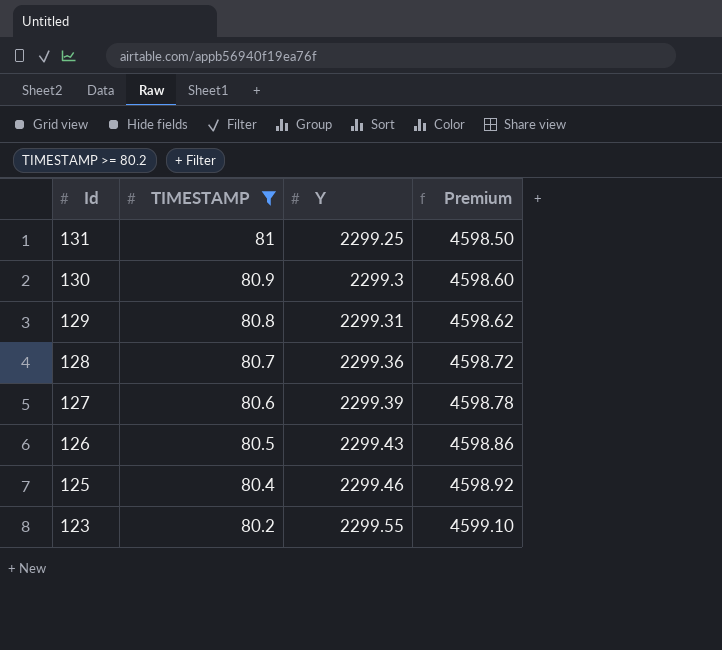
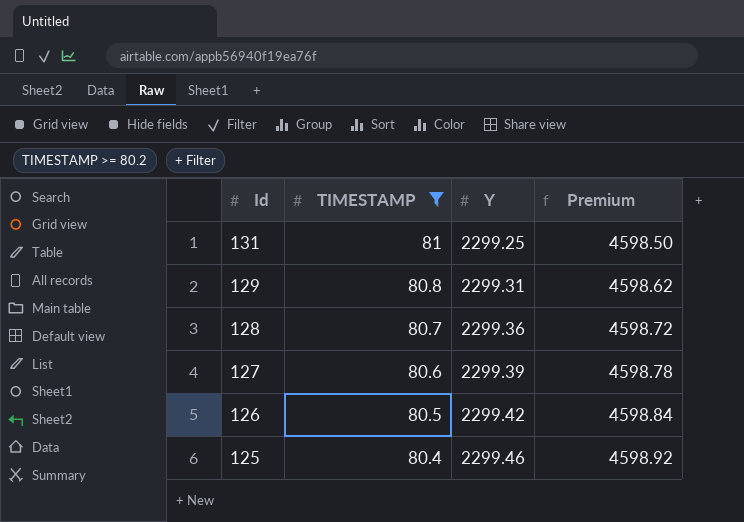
row 130: 80.9 | 2299.3 | 4598.60 -> none
row 123: 80.2 | 2299.55 | 4599.10 -> none
126 | Y: 2299.43 -> 2299.42
126 | Premium: 4598.86 -> 4598.84

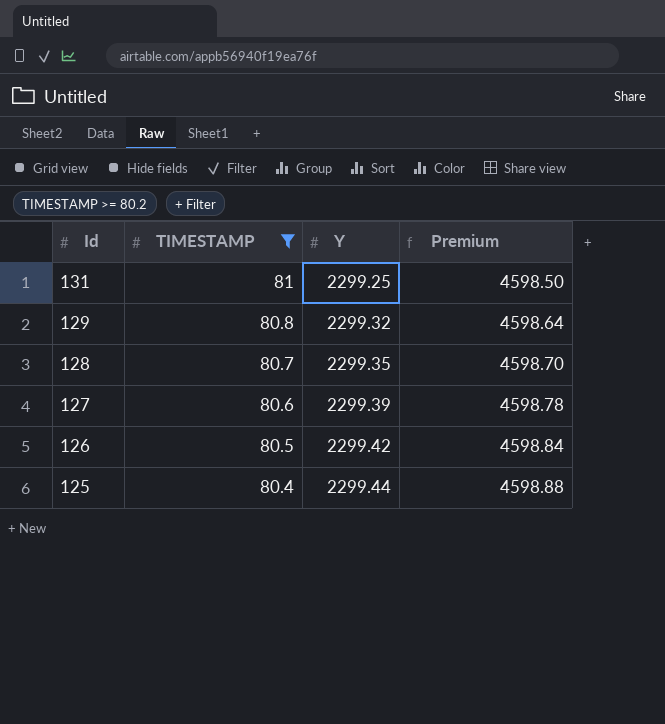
129 | Y: 2299.31 -> 2299.32
129 | Premium: 4598.62 -> 4598.64
128 | Y: 2299.36 -> 2299.35
128 | Premium: 4598.72 -> 4598.70
125 | Y: 2299.46 -> 2299.44
125 | Premium: 4598.92 -> 4598.88

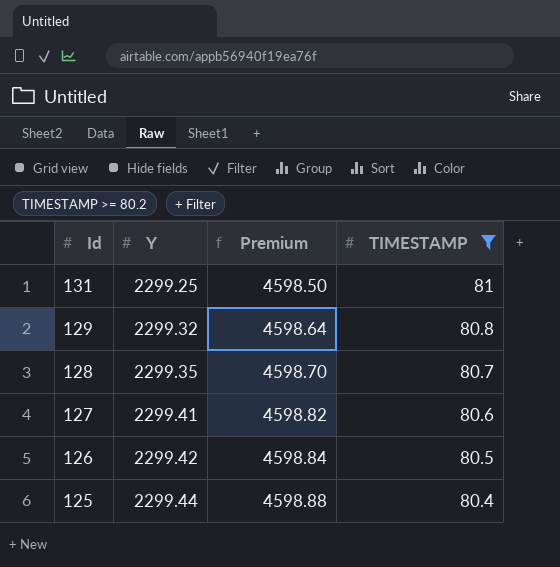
column TIMESTAMP | position: 2 -> 4
127 | Y: 2299.39 -> 2299.41
127 | Premium: 4598.78 -> 4598.82

